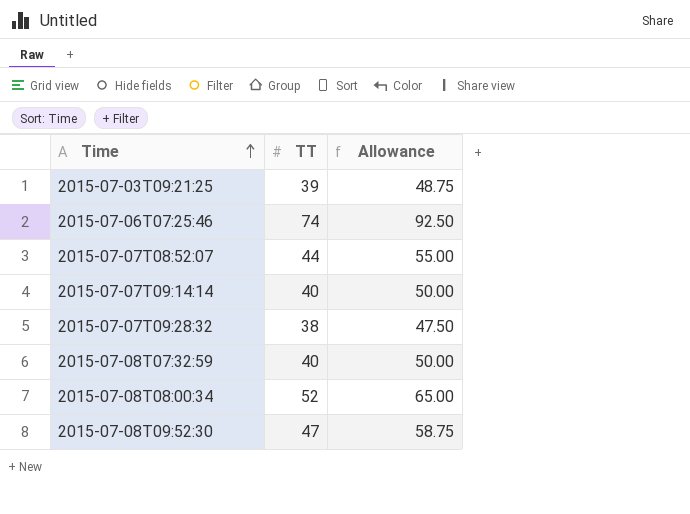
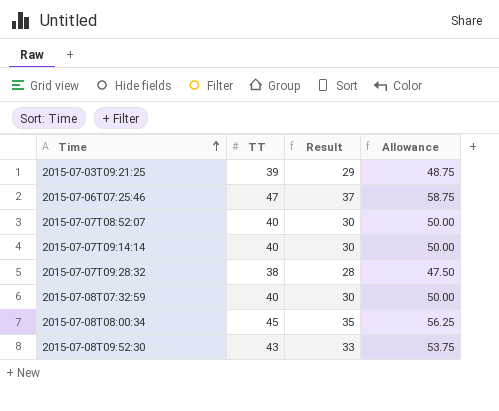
column Result | formula: none -> [TT] - 10
2015-07-06T07:25:46 | TT: 74 -> 47
2015-07-06T07:25:46 | Allowance: 92.50 -> 58.75
2015-07-07T08:52:07 | TT: 44 -> 40
2015-07-07T08:52:07 | Allowance: 55.00 -> 50.00
2015-07-08T08:00:34 | TT: 52 -> 45
2015-07-08T08:00:34 | Allowance: 65.00 -> 56.25
2015-07-08T09:52:30 | TT: 47 -> 43
2015-07-08T09:52:30 | Allowance: 58.75 -> 53.75

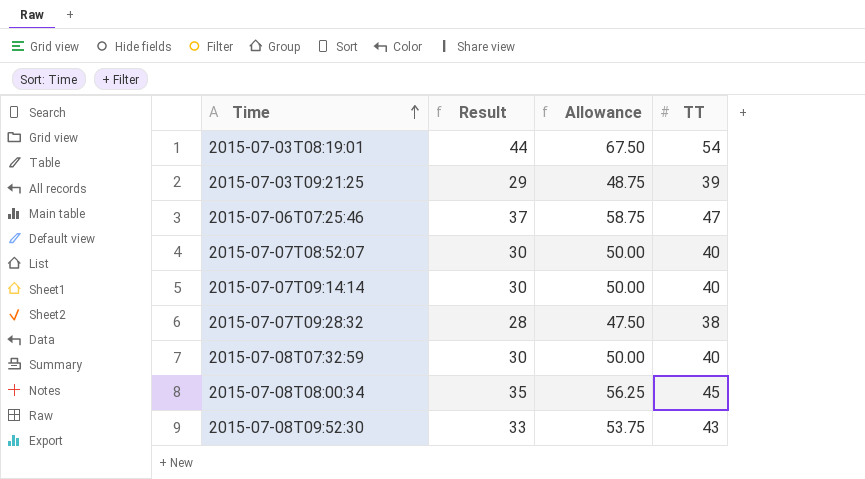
column TT | position: 2 -> 4
row 2015-07-03T08:19:01: none -> 44 | 67.50 | 54

